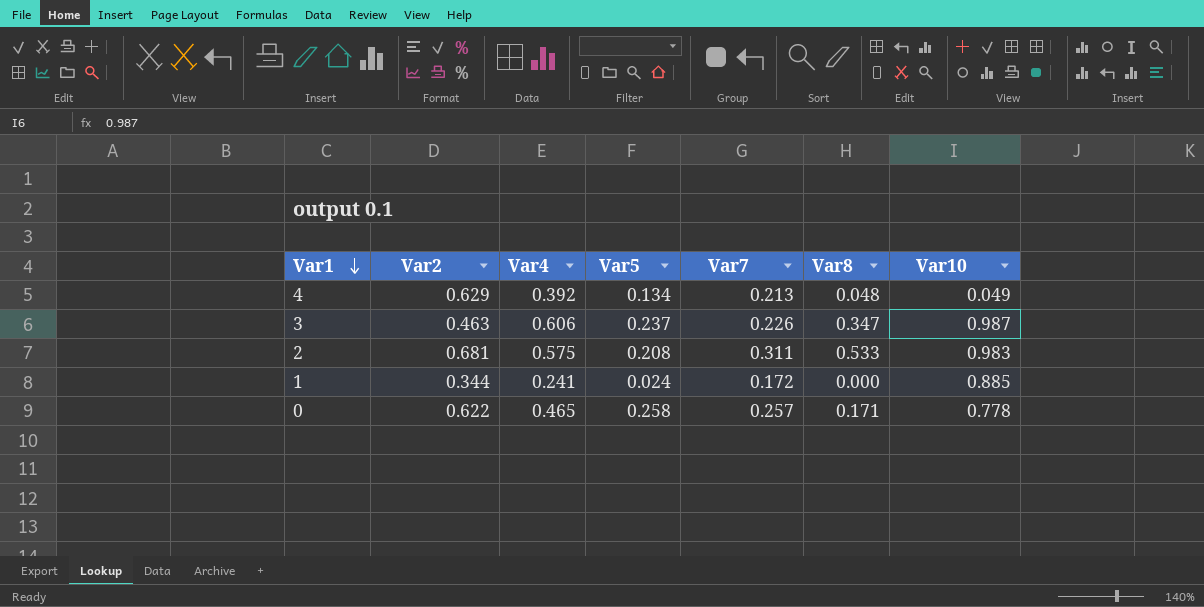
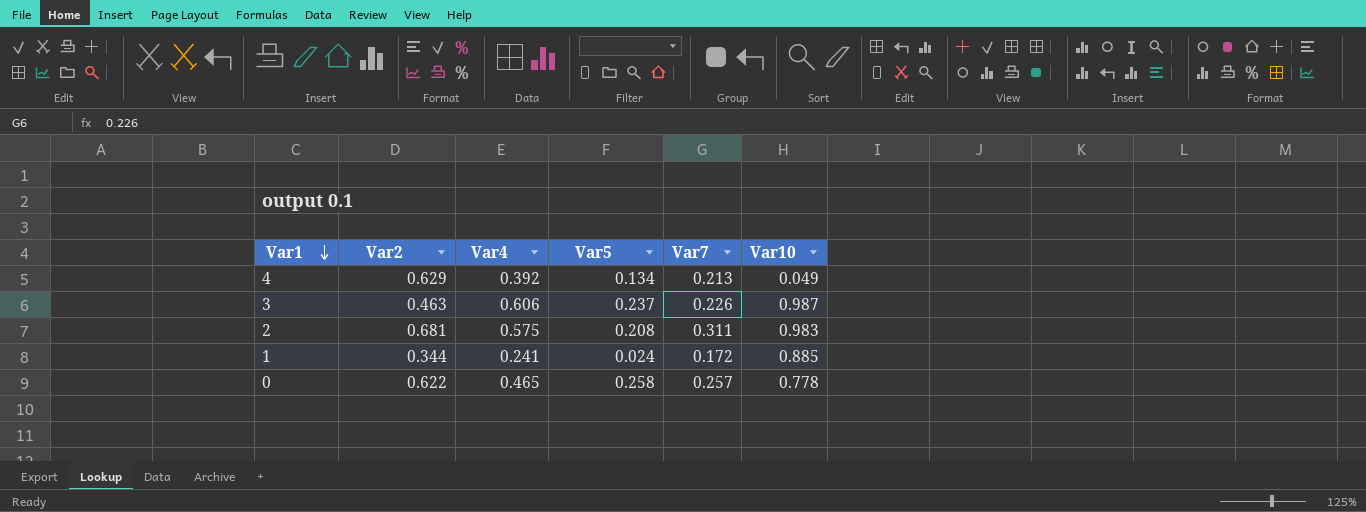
column Var8 | position: 6 -> none

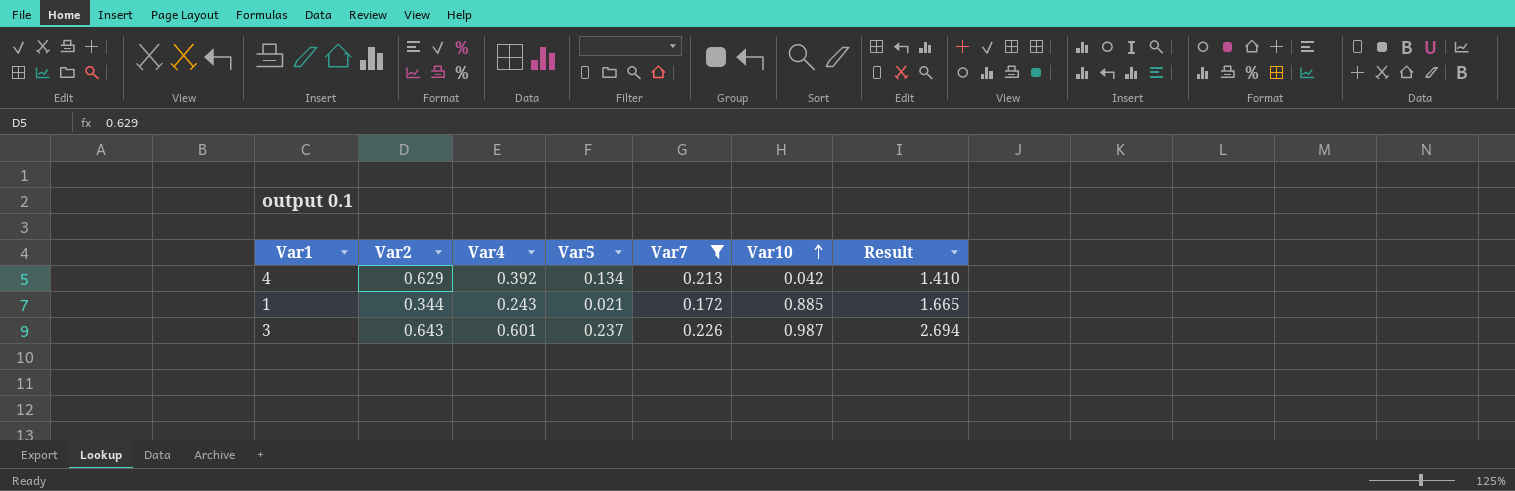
filter: none -> Var7 <= 0.226
row order: Var1 descending -> Var10 ascending
column Result | formula: none -> [Var2] + [Var4] + [Var5] + [Var7] + [Var10]
4 | Var10: 0.049 -> 0.042
1 | Var4: 0.241 -> 0.243
1 | Var5: 0.024 -> 0.021
3 | Var2: 0.463 -> 0.643
3 | Var4: 0.606 -> 0.601

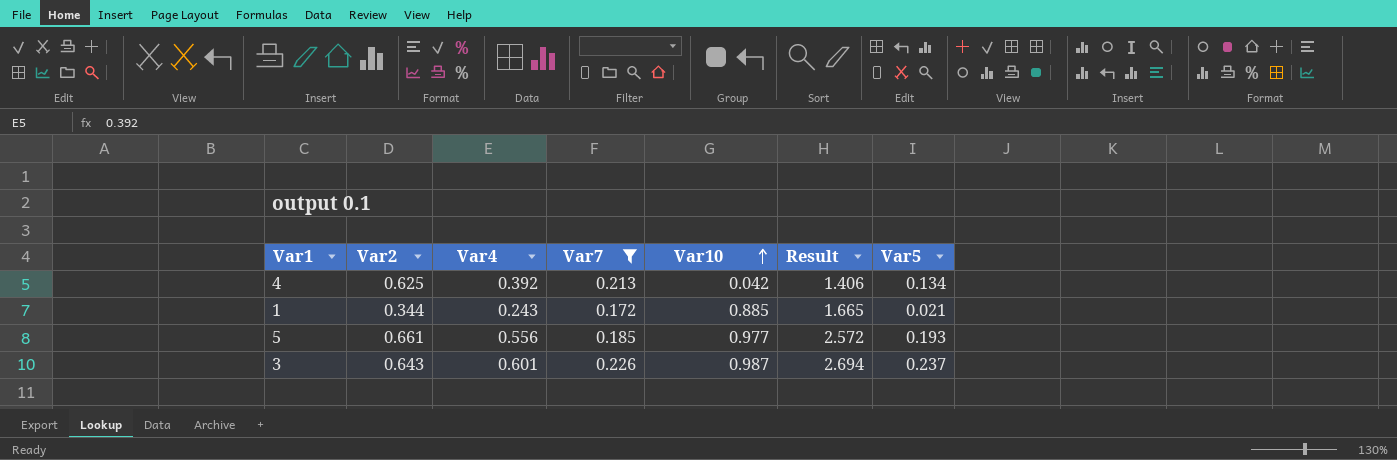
column Var5 | position: 4 -> 7
4 | Var2: 0.629 -> 0.625
4 | Result: 1.410 -> 1.406
row 5: none -> 0.661 | 0.556 | 0.185 | 0.977 | 2.572 | 0.193

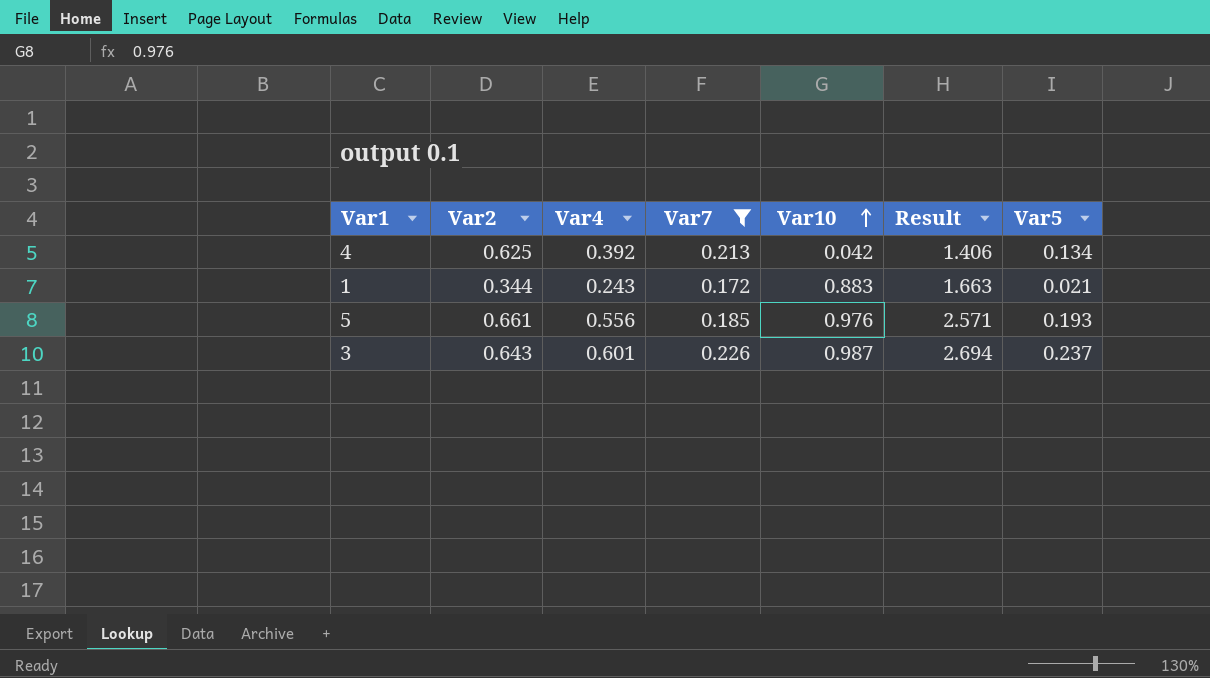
1 | Var10: 0.885 -> 0.883
1 | Result: 1.665 -> 1.663
5 | Var10: 0.977 -> 0.976
5 | Result: 2.572 -> 2.571

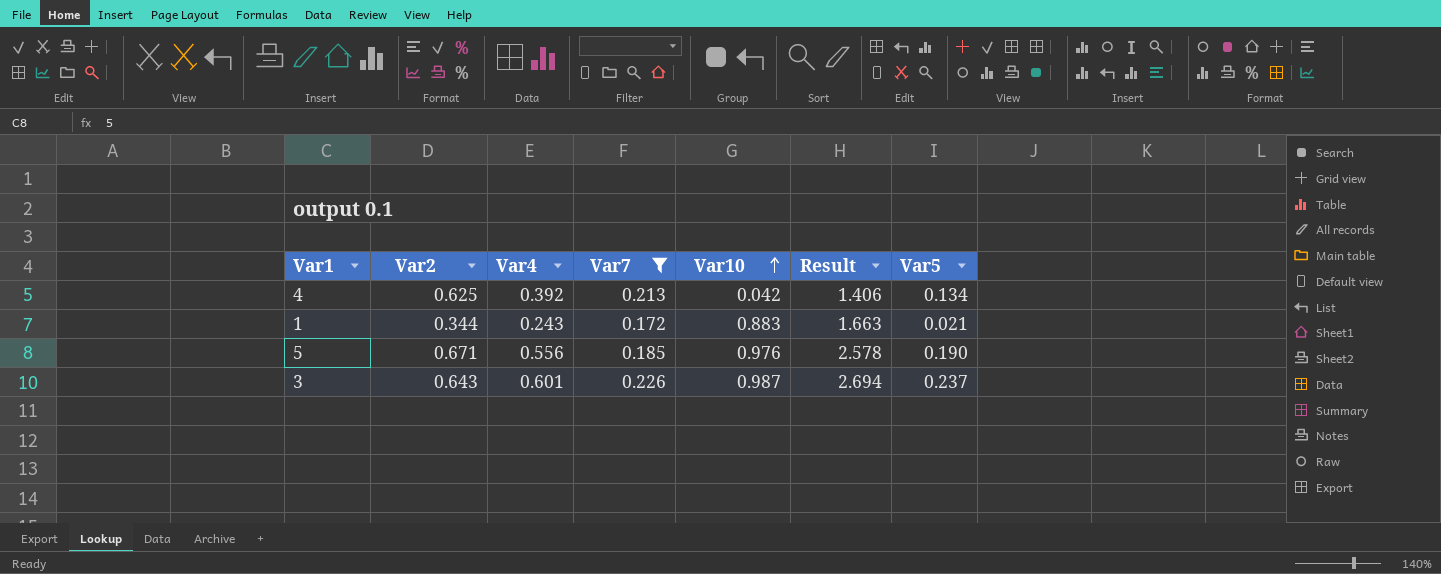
5 | Var2: 0.661 -> 0.671
5 | Result: 2.571 -> 2.578
5 | Var5: 0.193 -> 0.190

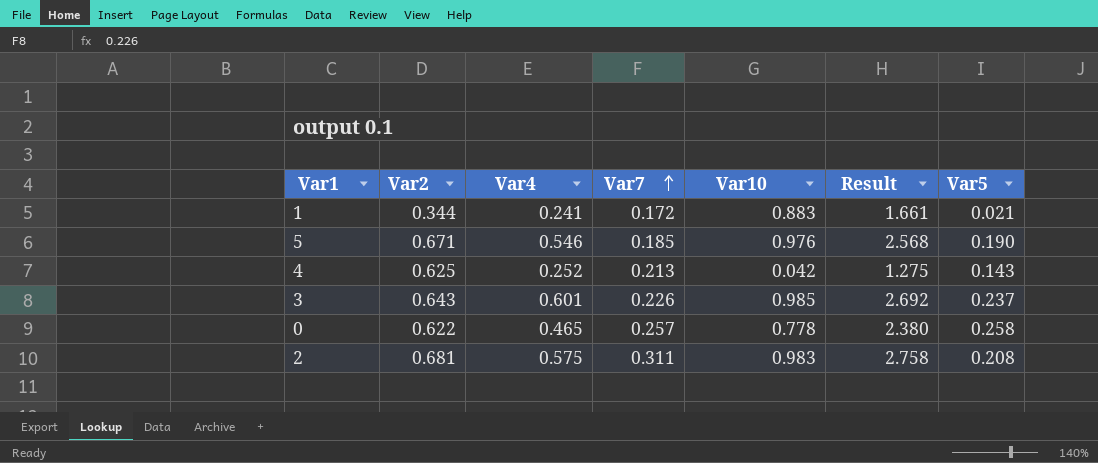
filter: Var7 <= 0.226 -> none
row order: Var10 ascending -> Var7 ascending
1 | Var4: 0.243 -> 0.241
1 | Result: 1.663 -> 1.661
5 | Var4: 0.556 -> 0.546
5 | Result: 2.578 -> 2.568
4 | Var4: 0.392 -> 0.252
4 | Result: 1.406 -> 1.275
4 | Var5: 0.134 -> 0.143
3 | Var10: 0.987 -> 0.985
3 | Result: 2.694 -> 2.692

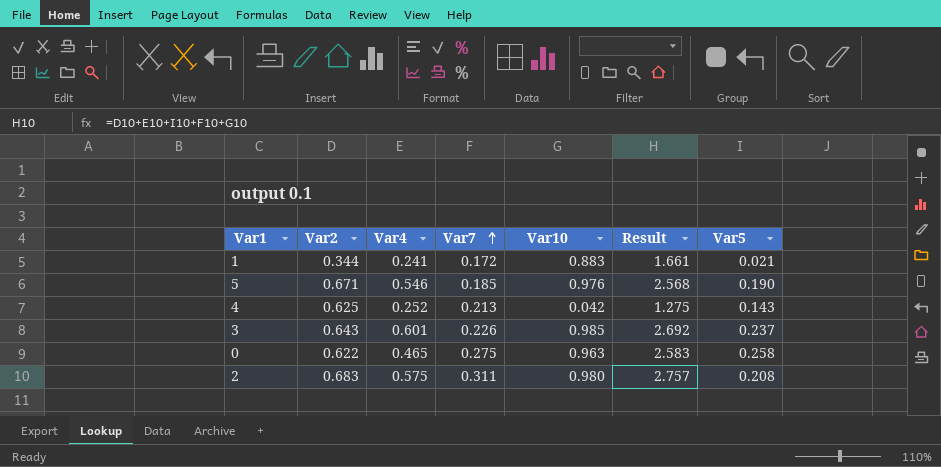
0 | Var7: 0.257 -> 0.275
0 | Var10: 0.778 -> 0.963
0 | Result: 2.380 -> 2.583
2 | Var2: 0.681 -> 0.683
2 | Var10: 0.983 -> 0.980
2 | Result: 2.758 -> 2.757

